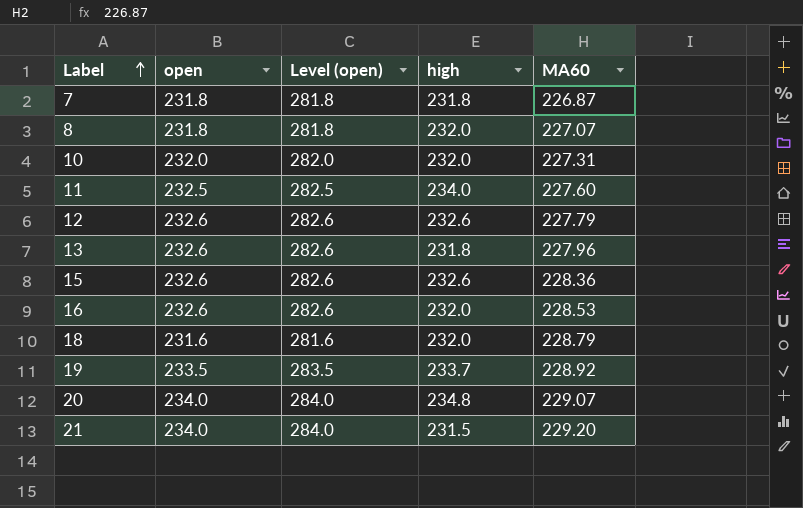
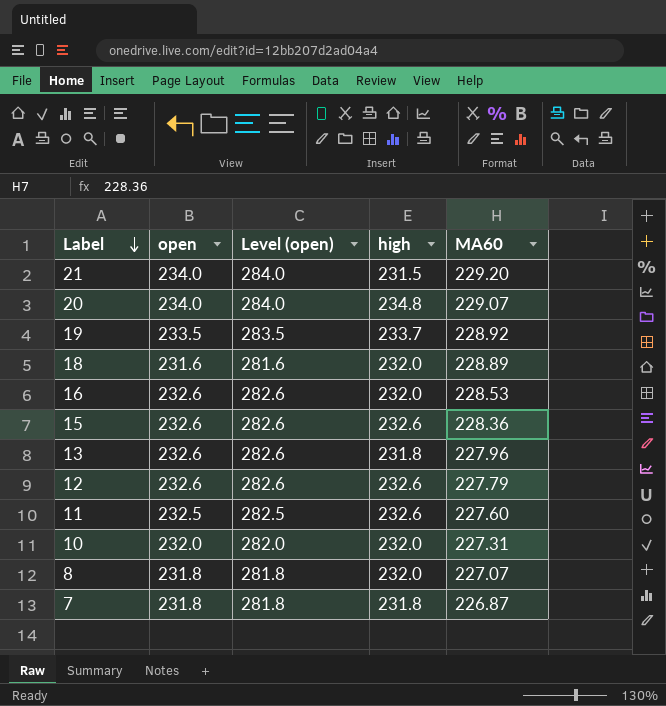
row order: Label ascending -> Label descending
18 | MA60: 228.79 -> 228.89
11 | high: 234.0 -> 232.6

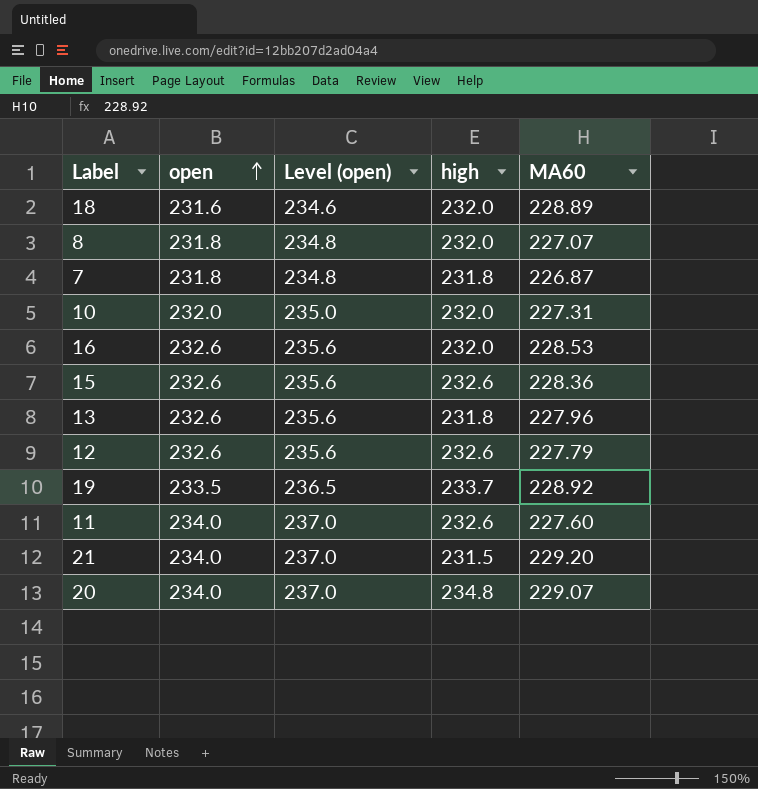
row order: Label descending -> open ascending
column Level (open) | formula: [open] + 50 -> [open] + 3
11 | open: 232.5 -> 234.0

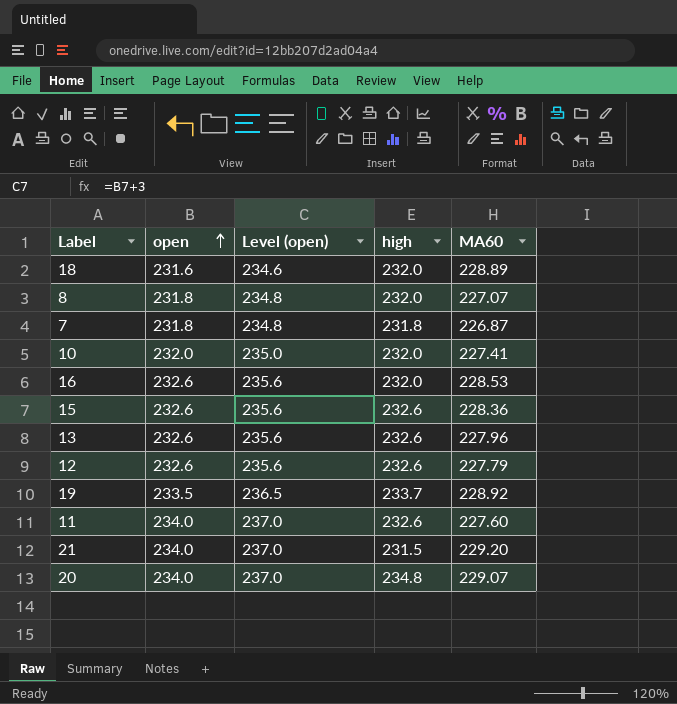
10 | MA60: 227.31 -> 227.41
13 | high: 231.8 -> 232.6

